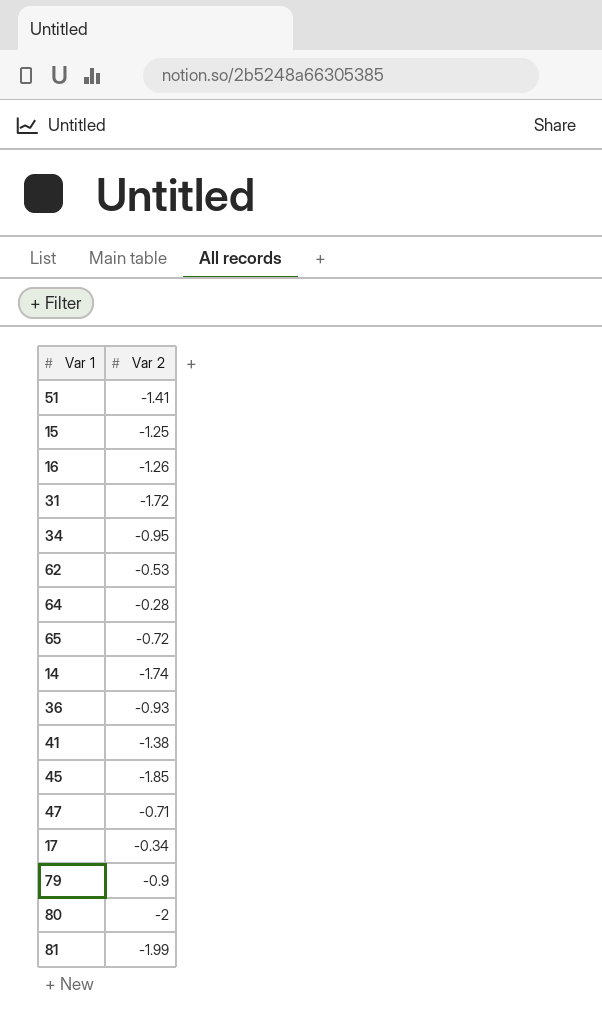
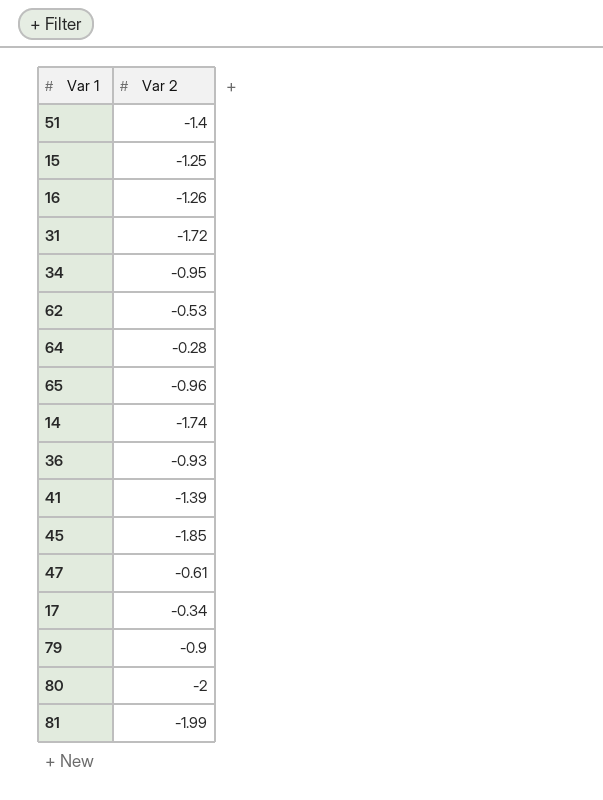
51 | Var 2: -1.41 -> -1.4
65 | Var 2: -0.72 -> -0.96
41 | Var 2: -1.38 -> -1.39
47 | Var 2: -0.71 -> -0.61

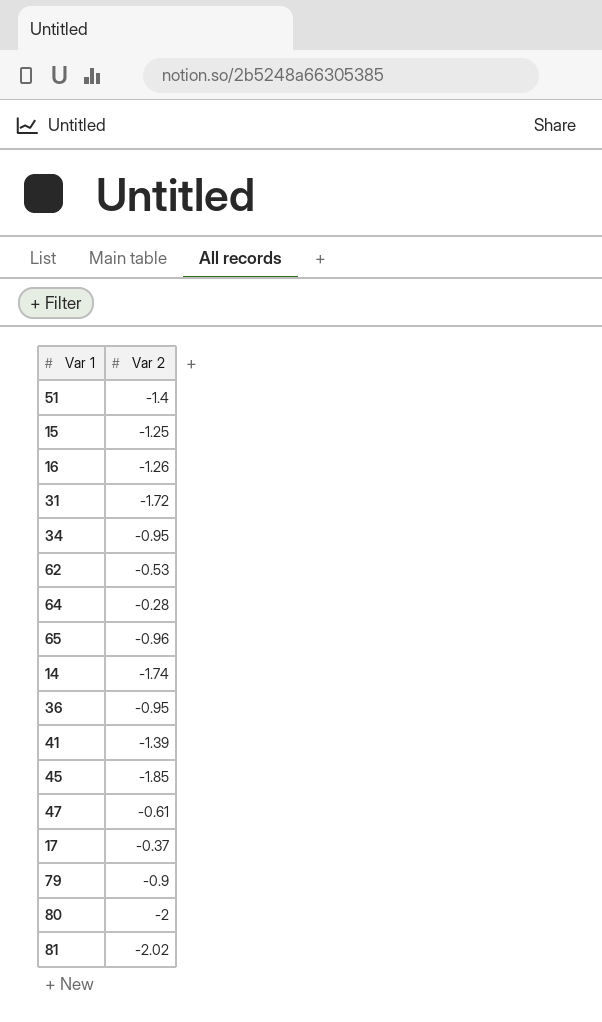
36 | Var 2: -0.93 -> -0.95
17 | Var 2: -0.34 -> -0.37
81 | Var 2: -1.99 -> -2.02

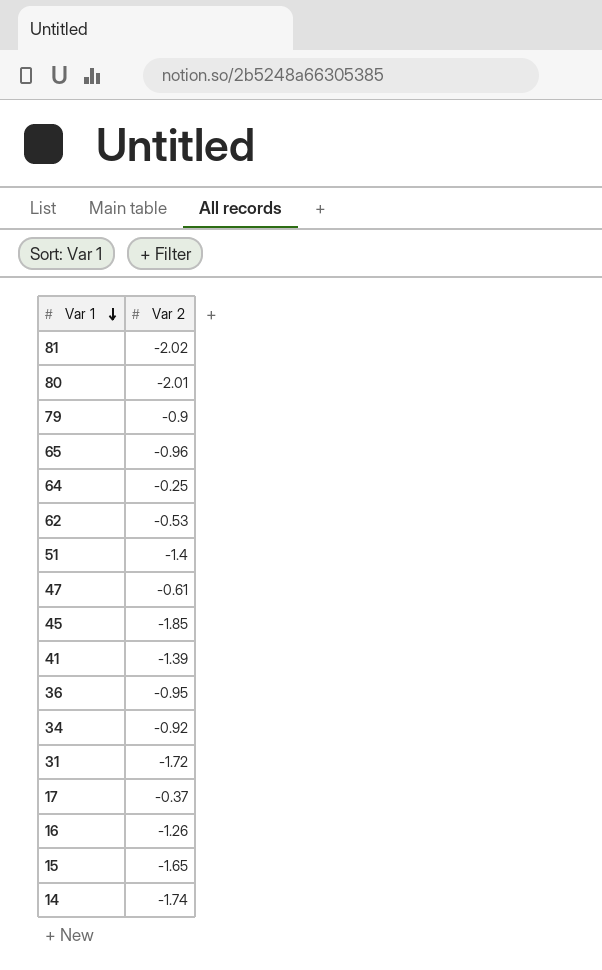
row order: none -> Var 1 descending
80 | Var 2: -2 -> -2.01
64 | Var 2: -0.28 -> -0.25
34 | Var 2: -0.95 -> -0.92
15 | Var 2: -1.25 -> -1.65

